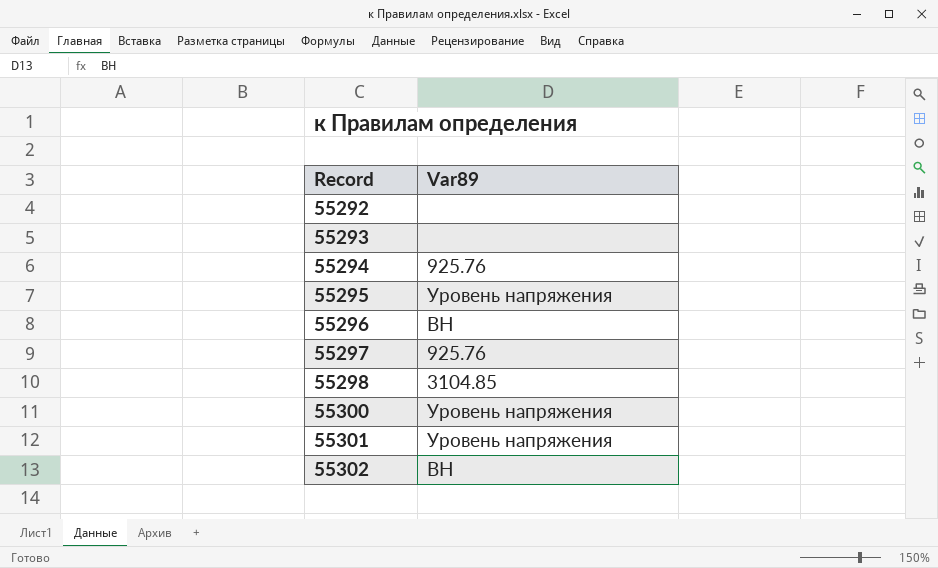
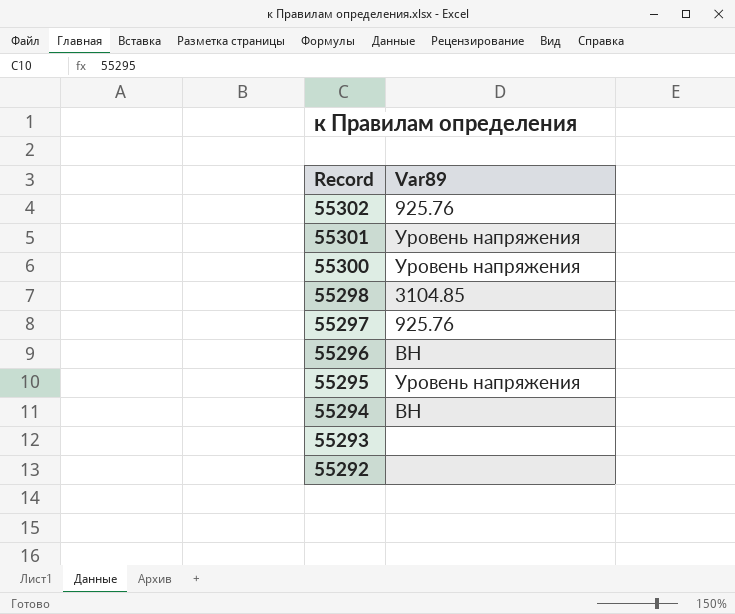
row order: Record ascending -> Record descending
55302 | Var89: BH -> 925.76
55294 | Var89: 925.76 -> BH

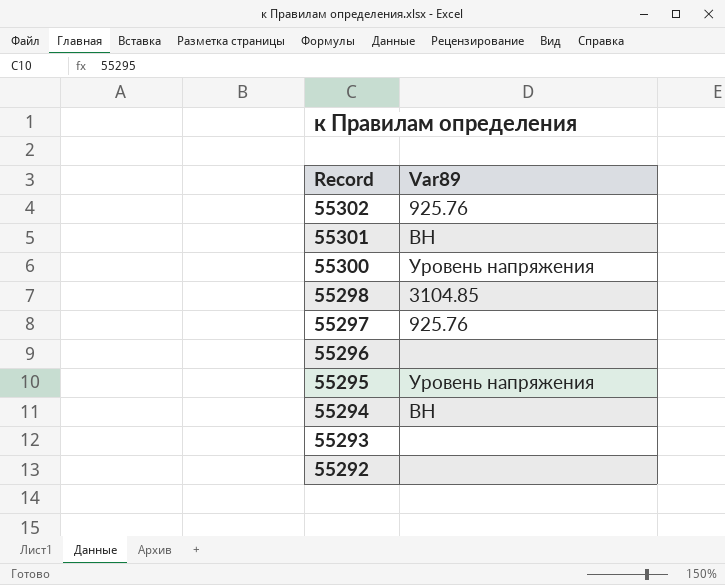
55301 | Var89: Уровень напряжения -> BH
55296 | Var89: BH -> none

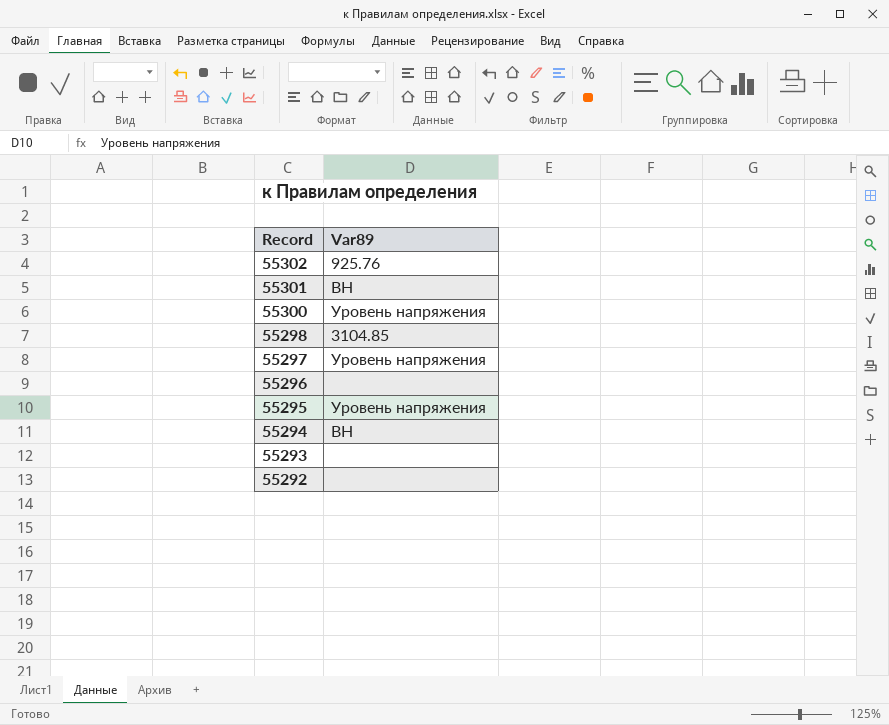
55297 | Var89: 925.76 -> Уровень напряжения

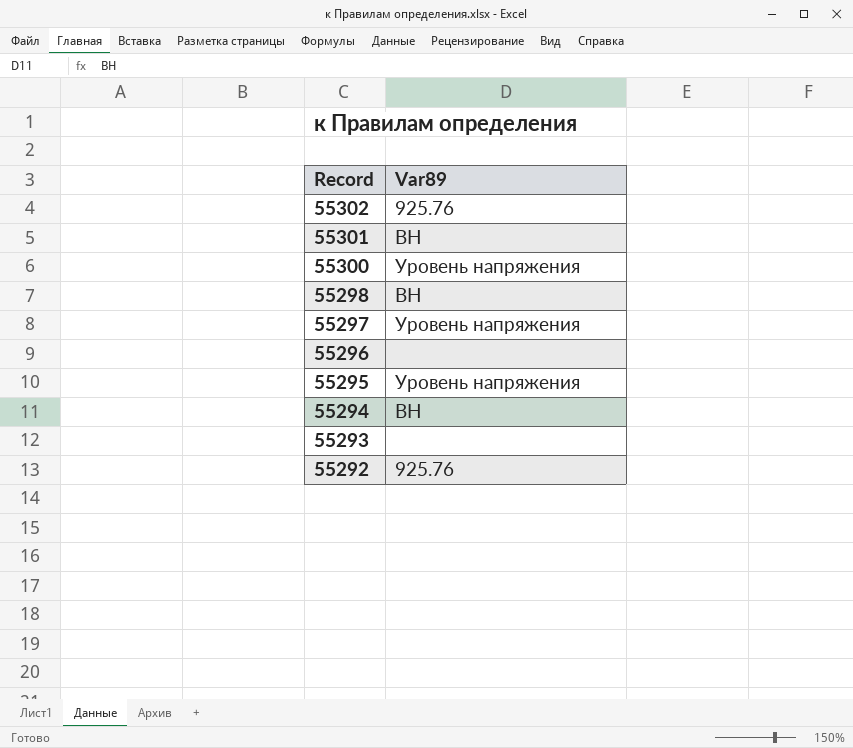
55298 | Var89: 3104.85 -> BH
55292 | Var89: none -> 925.76

